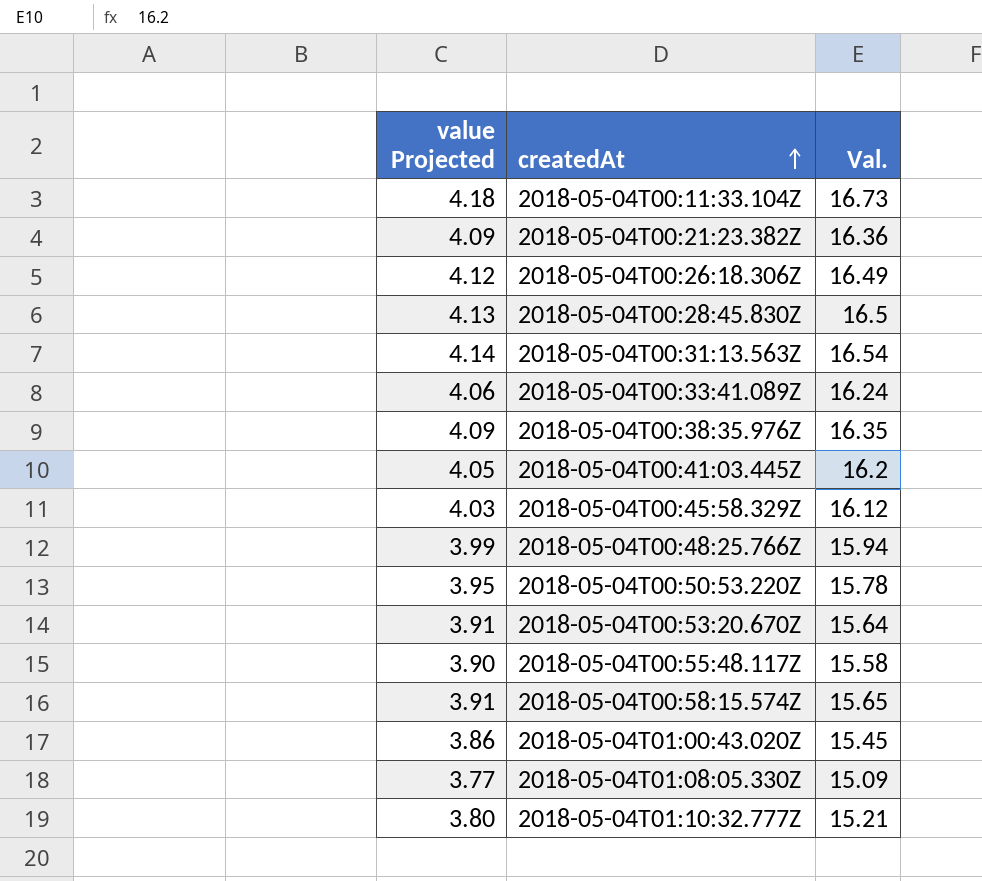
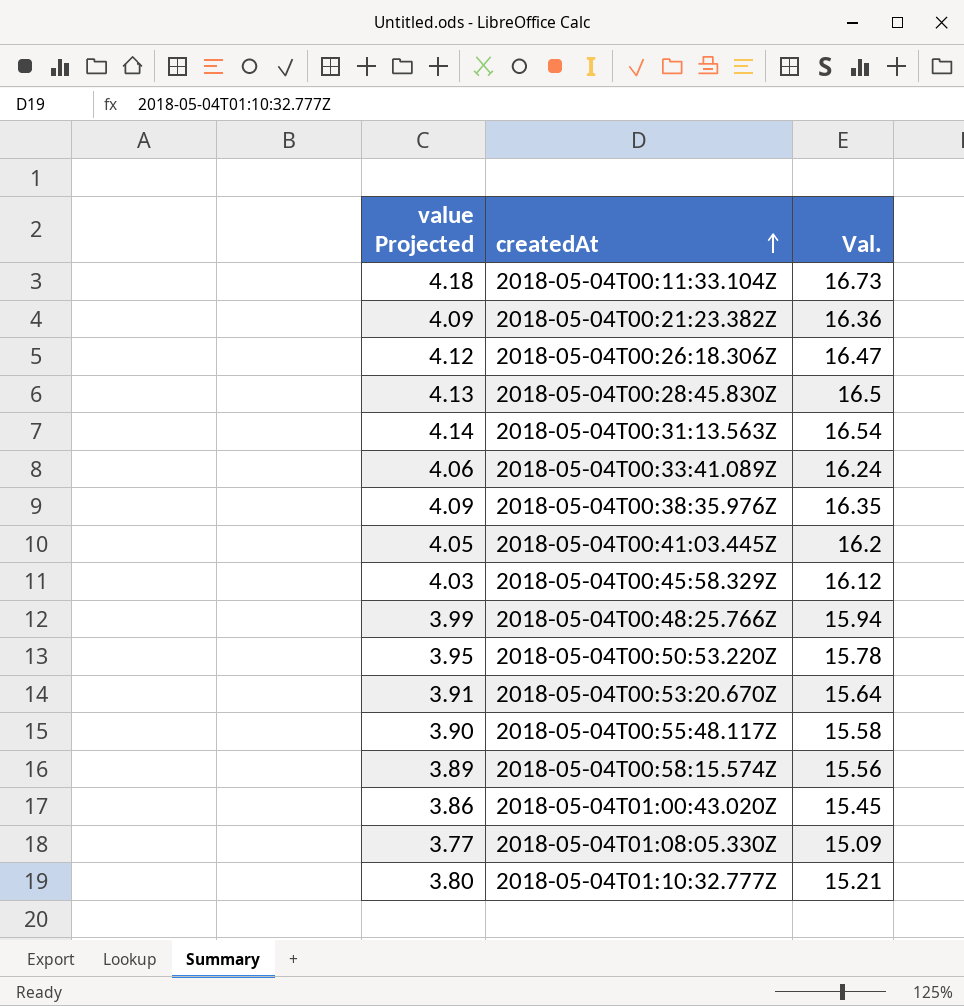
2018-05-04T00:26:18.306Z | Val.: 16.49 -> 16.47
2018-05-04T00:58:15.574Z | value Projected: 3.91 -> 3.89
2018-05-04T00:58:15.574Z | Val.: 15.65 -> 15.56

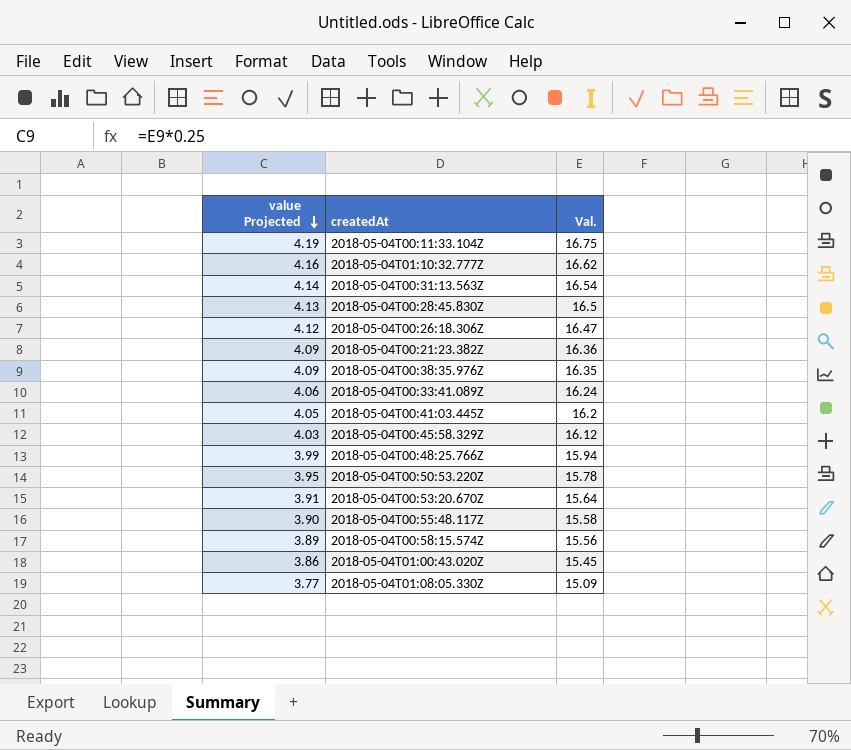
row order: createdAt ascending -> value Projected descending
2018-05-04T00:11:33.104Z | value Projected: 4.18 -> 4.19
2018-05-04T00:11:33.104Z | Val.: 16.73 -> 16.75
2018-05-04T01:10:32.777Z | value Projected: 3.80 -> 4.16
2018-05-04T01:10:32.777Z | Val.: 15.21 -> 16.62

